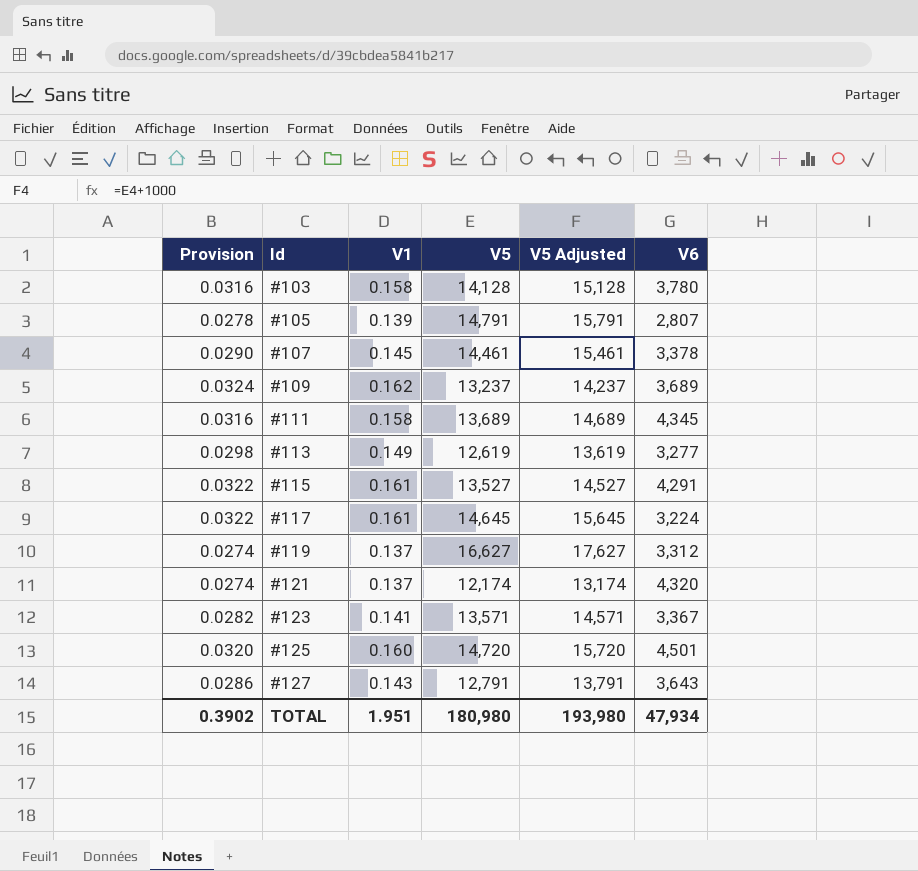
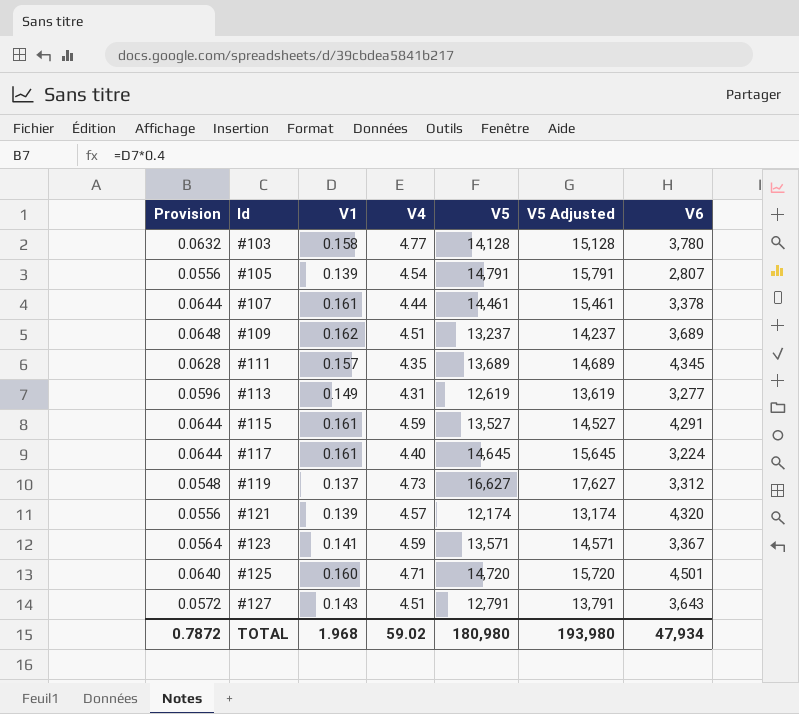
column Provision | formula: [V1] * 0.2 -> [V1] * 0.4
column V4 | position: none -> 4
#107 | V1: 0.145 -> 0.161
#111 | V1: 0.158 -> 0.157
#121 | V1: 0.137 -> 0.139
TOTAL | Provision: 0.3902 -> 0.7872
TOTAL | V1: 1.951 -> 1.968

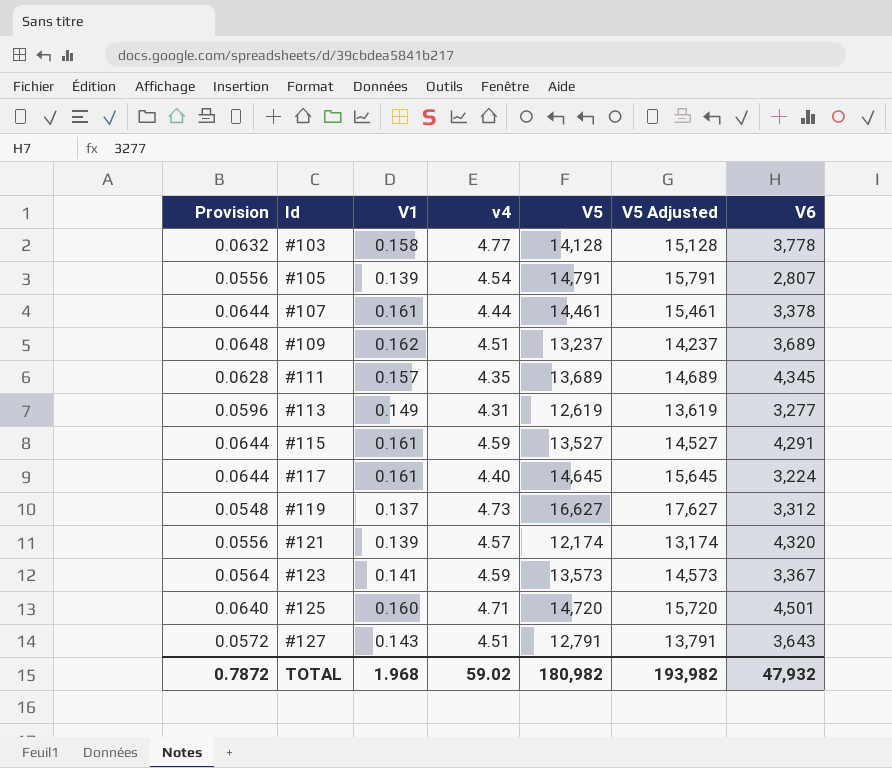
column name: V4 -> v4
#103 | V6: 3,780 -> 3,778
#123 | V5: 13,571 -> 13,573
#123 | V5 Adjusted: 14,571 -> 14,573
TOTAL | V5: 180,980 -> 180,982
TOTAL | V5 Adjusted: 193,980 -> 193,982
TOTAL | V6: 47,934 -> 47,932

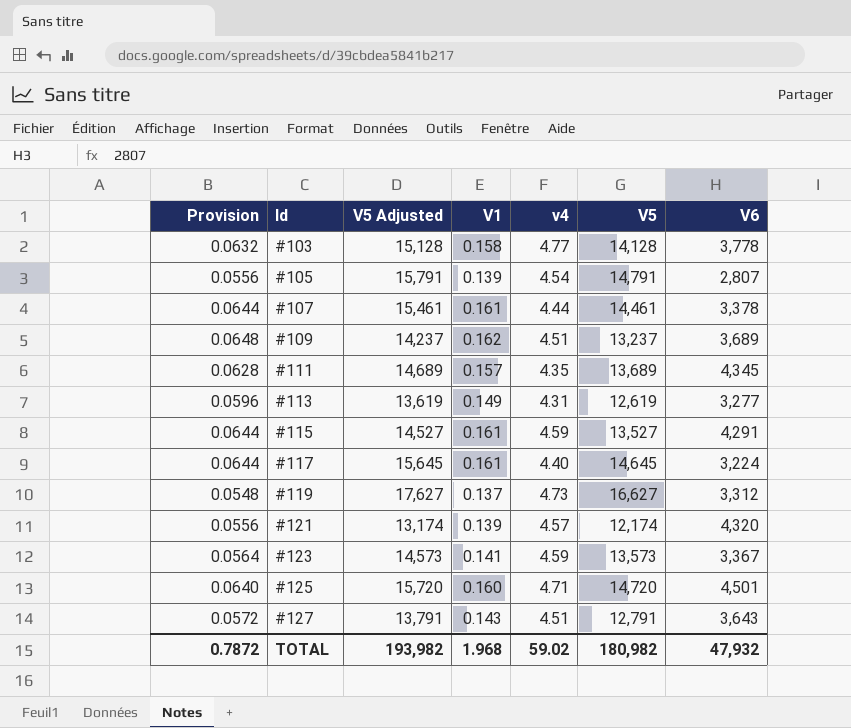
column V5 Adjusted | position: 6 -> 3

